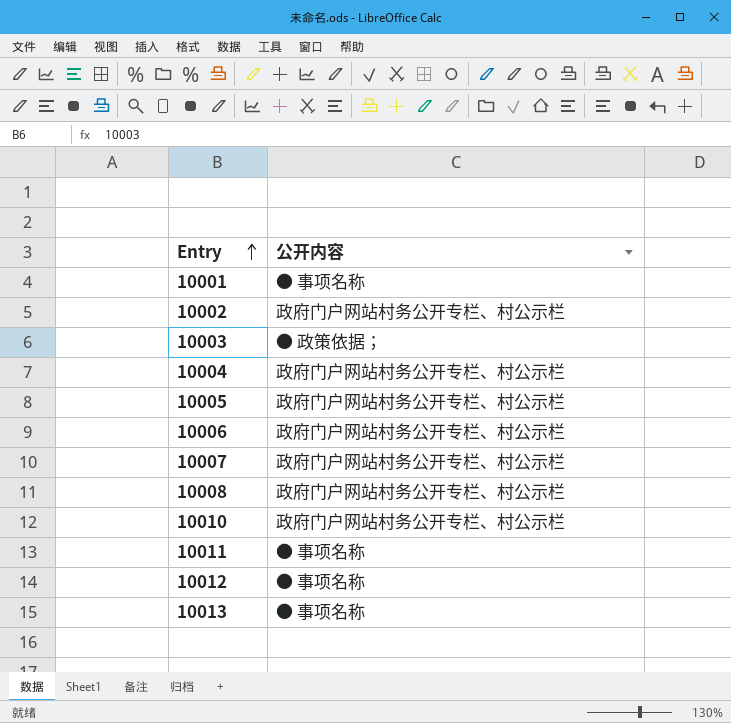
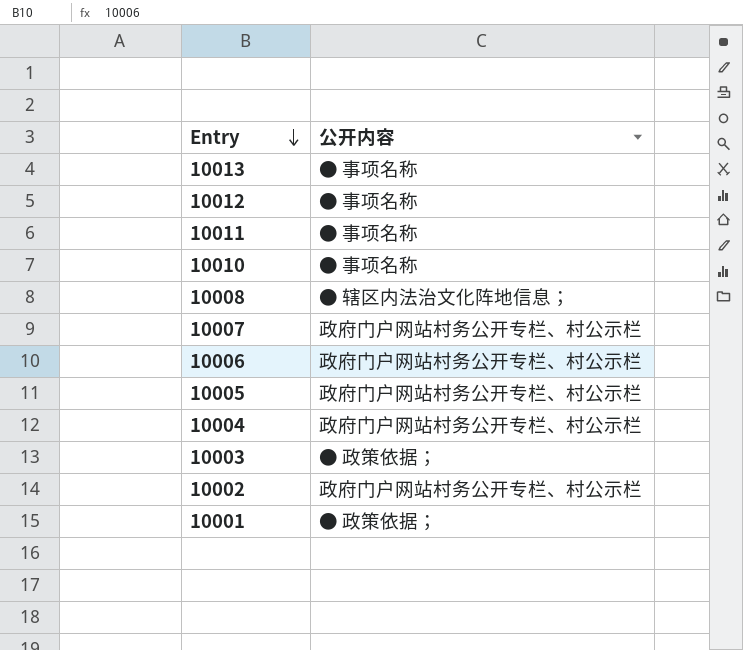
row order: Entry ascending -> Entry descending
10010 | 公开内容: 政府门户网站村务公开专栏、村公示栏 -> ● 事项名称
10008 | 公开内容: 政府门户网站村务公开专栏、村公示栏 -> ● 辖区内法治文化阵地信息；
10001 | 公开内容: ● 事项名称 -> ● 政策依据；

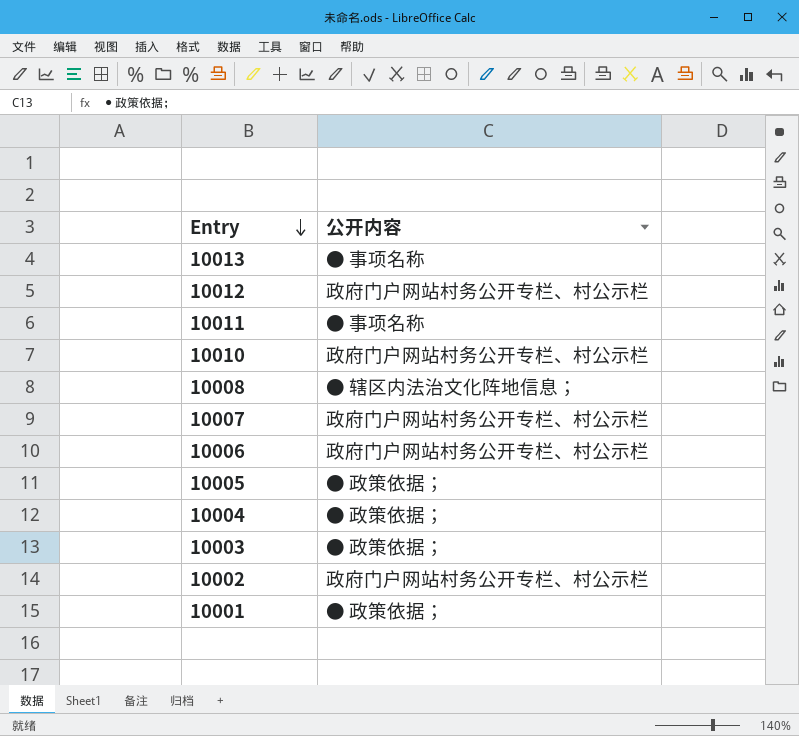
10012 | 公开内容: ● 事项名称 -> 政府门户网站村务公开专栏、村公示栏
10010 | 公开内容: ● 事项名称 -> 政府门户网站村务公开专栏、村公示栏
10005 | 公开内容: 政府门户网站村务公开专栏、村公示栏 -> ● 政策依据；
10004 | 公开内容: 政府门户网站村务公开专栏、村公示栏 -> ● 政策依据；

